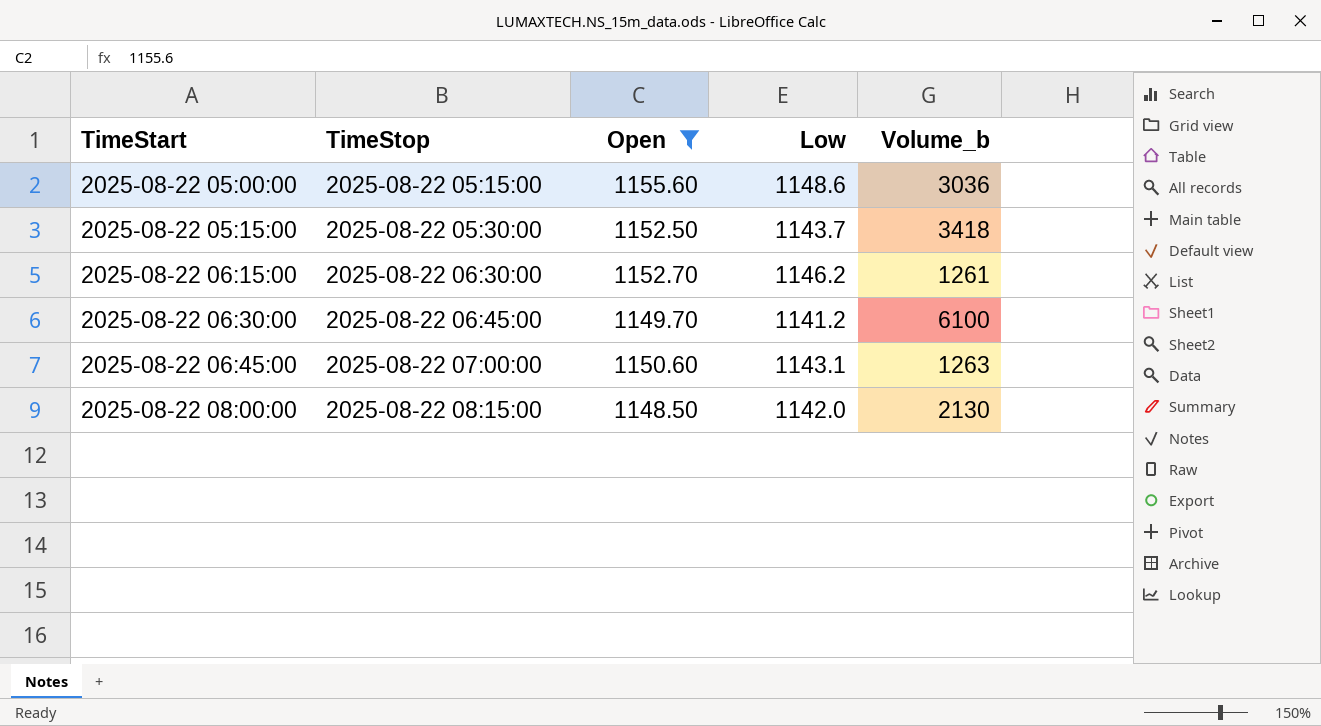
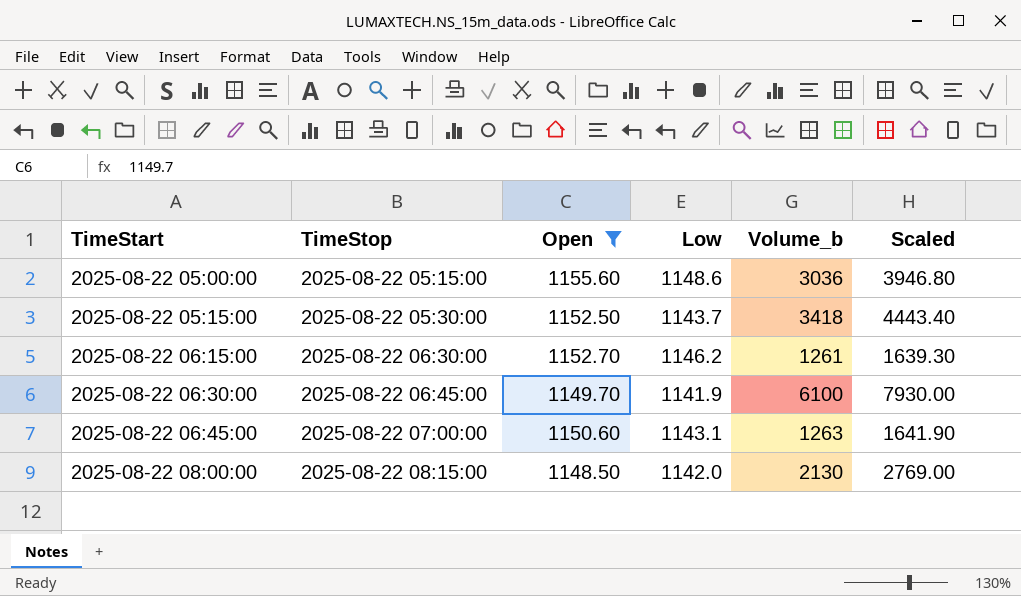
column Scaled | formula: none -> [Volume_b] * 1.3
2025-08-22 06:30:00 | Low: 1141.2 -> 1141.9

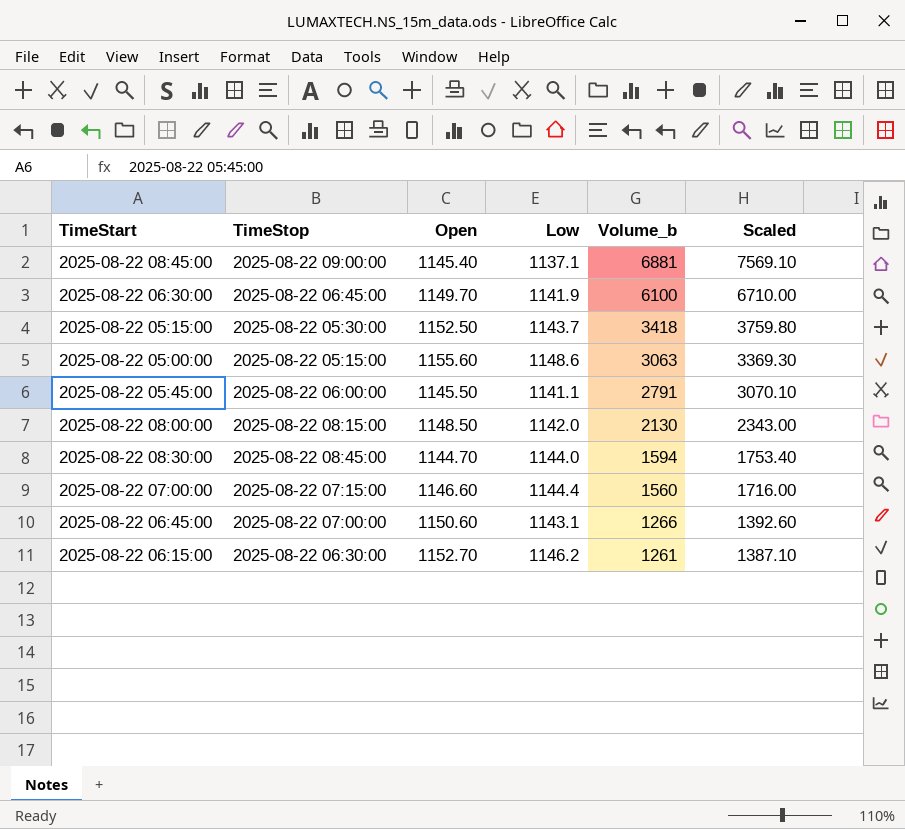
filter: Open >= 1148.50 -> none
row order: TimeStart ascending -> Volume_b descending
column Scaled | formula: [Volume_b] * 1.3 -> [Volume_b] * 1.1
2025-08-22 05:00:00 | Volume_b: 3036 -> 3063
2025-08-22 06:45:00 | Volume_b: 1263 -> 1266

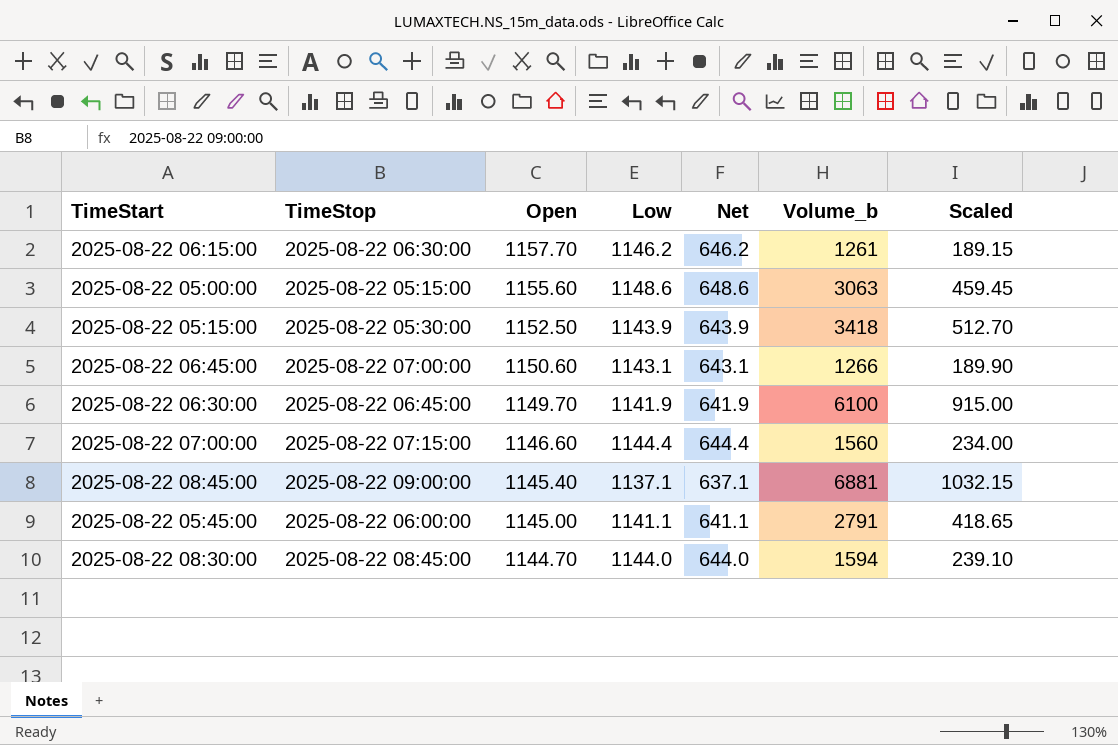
row order: Volume_b descending -> Open descending
column Net | formula: none -> [Low] - 500
column Scaled | formula: [Volume_b] * 1.1 -> [Volume_b] * 0.15
row 2025-08-22 08:00:00: 2025-08-22 08:15:00 | 1148.50 | 1142.0 | 2130 | 2343.00 -> none
2025-08-22 06:15:00 | Open: 1152.70 -> 1157.70
2025-08-22 05:15:00 | Low: 1143.7 -> 1143.9
2025-08-22 05:45:00 | Open: 1145.50 -> 1145.00

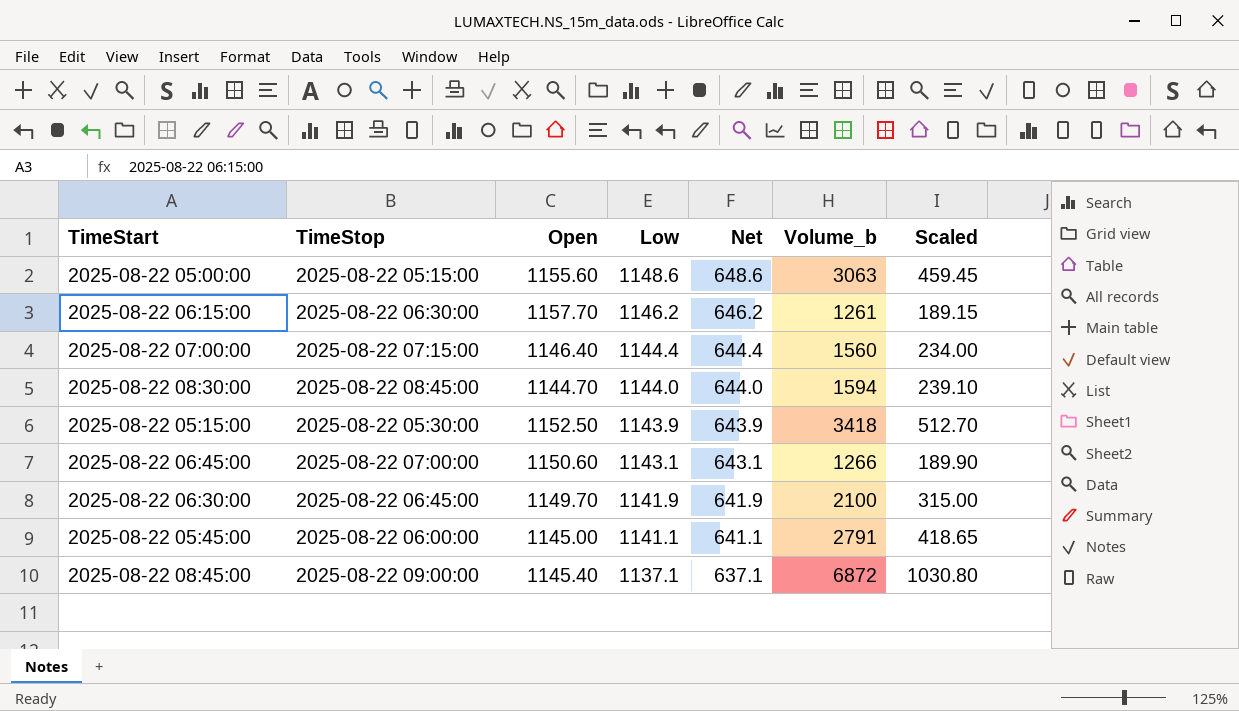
row order: Open descending -> Low descending
2025-08-22 07:00:00 | Open: 1146.60 -> 1146.40
2025-08-22 06:30:00 | Volume_b: 6100 -> 2100
2025-08-22 06:30:00 | Scaled: 915.00 -> 315.00
2025-08-22 08:45:00 | Volume_b: 6881 -> 6872
2025-08-22 08:45:00 | Scaled: 1032.15 -> 1030.80

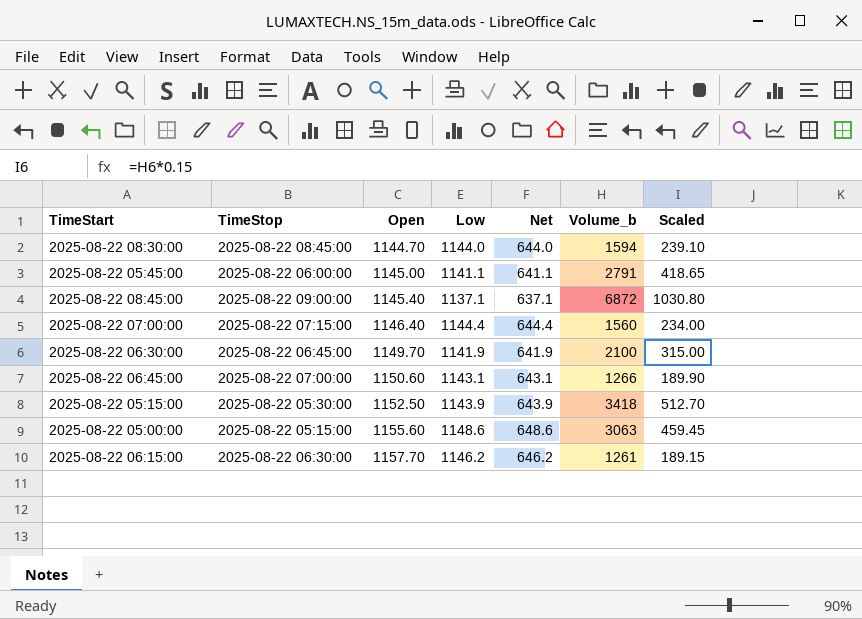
row order: Low descending -> Open ascending

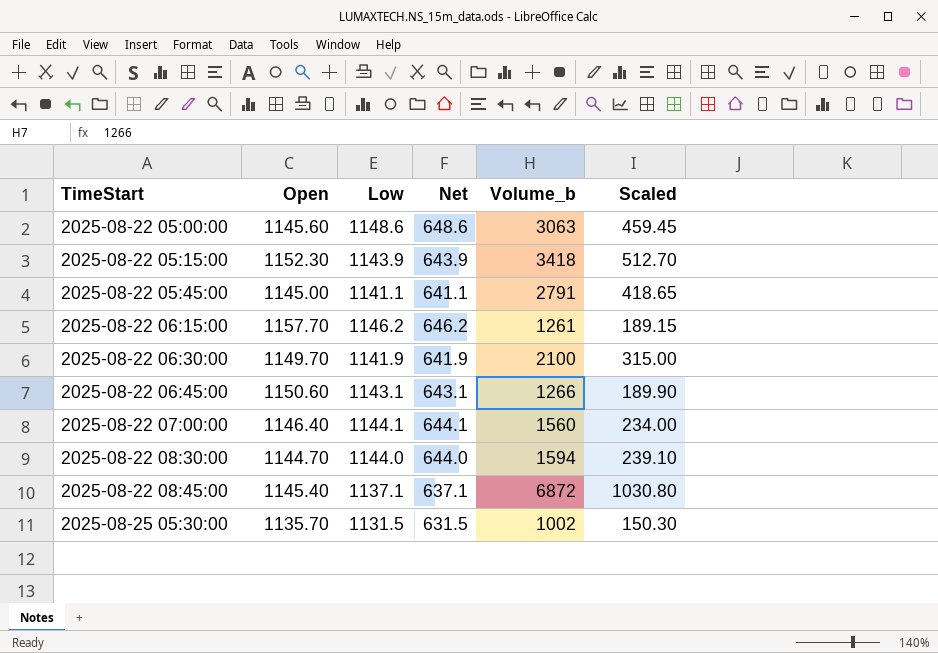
row order: Open ascending -> TimeStart ascending
column TimeStop | position: 2 -> none
2025-08-22 05:00:00 | Open: 1155.60 -> 1145.60
2025-08-22 05:15:00 | Open: 1152.50 -> 1152.30
2025-08-22 07:00:00 | Low: 1144.4 -> 1144.1
2025-08-22 07:00:00 | Net: 644.4 -> 644.1
row 2025-08-25 05:30:00: none -> 1135.70 | 1131.5 | 631.5 | 1002 | 150.30

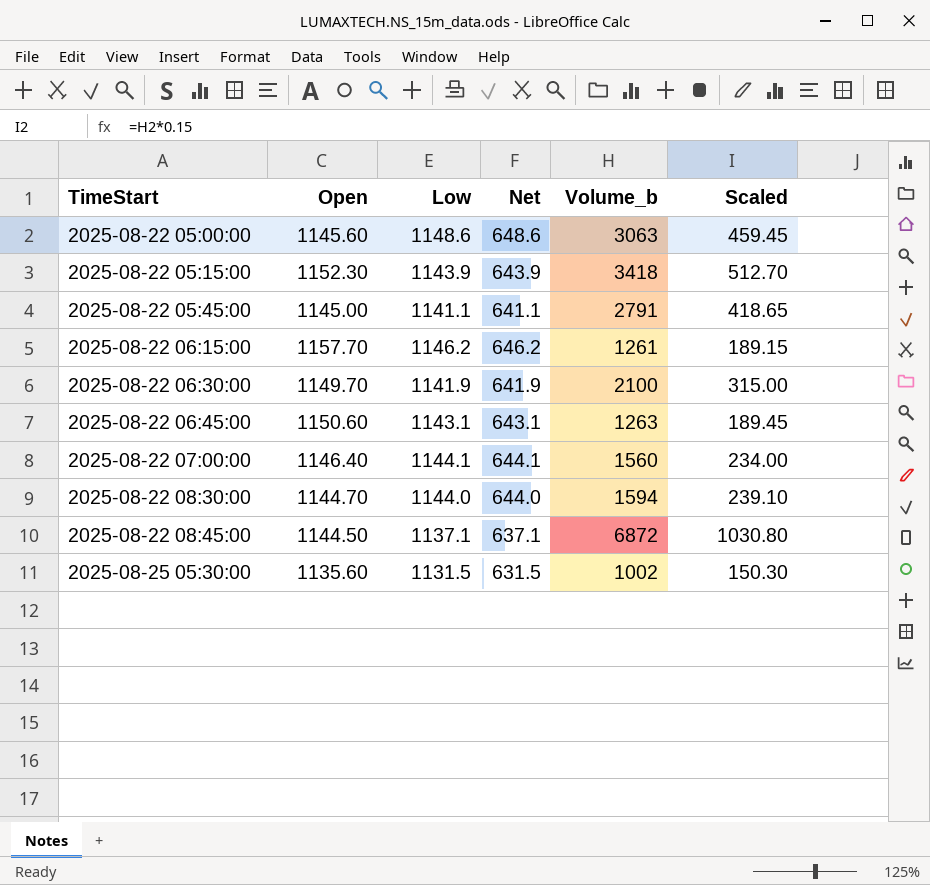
2025-08-22 06:45:00 | Volume_b: 1266 -> 1263
2025-08-22 06:45:00 | Scaled: 189.90 -> 189.45
2025-08-22 08:45:00 | Open: 1145.40 -> 1144.50
2025-08-25 05:30:00 | Open: 1135.70 -> 1135.60

